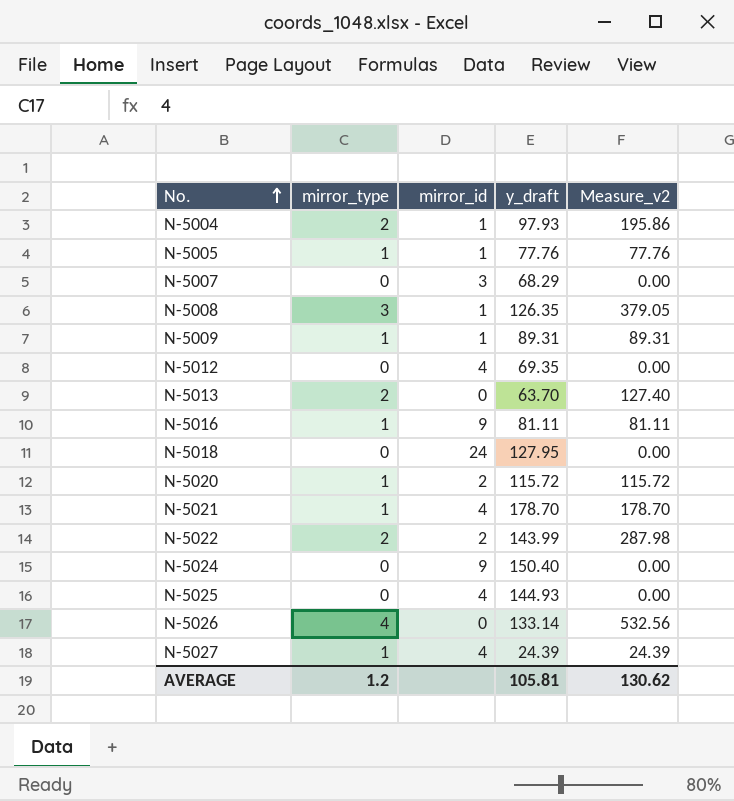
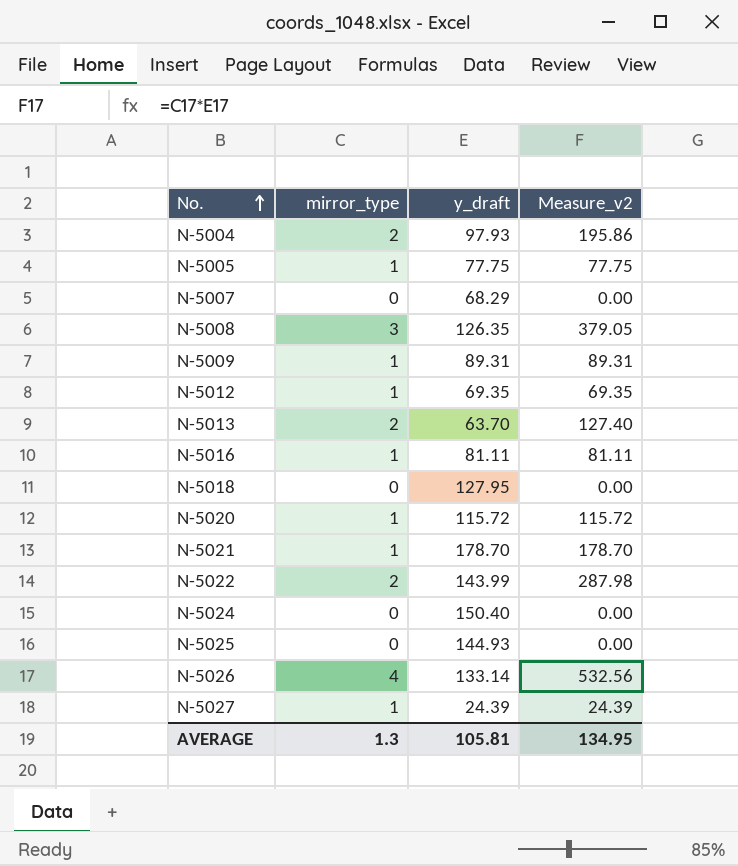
column mirror_id | position: 3 -> none
N-5005 | y_draft: 77.76 -> 77.75
N-5005 | Measure_v2: 77.76 -> 77.75
N-5012 | mirror_type: 0 -> 1
N-5012 | Measure_v2: 0.00 -> 69.35
AVERAGE | mirror_type: 1.2 -> 1.3
AVERAGE | Measure_v2: 130.62 -> 134.95

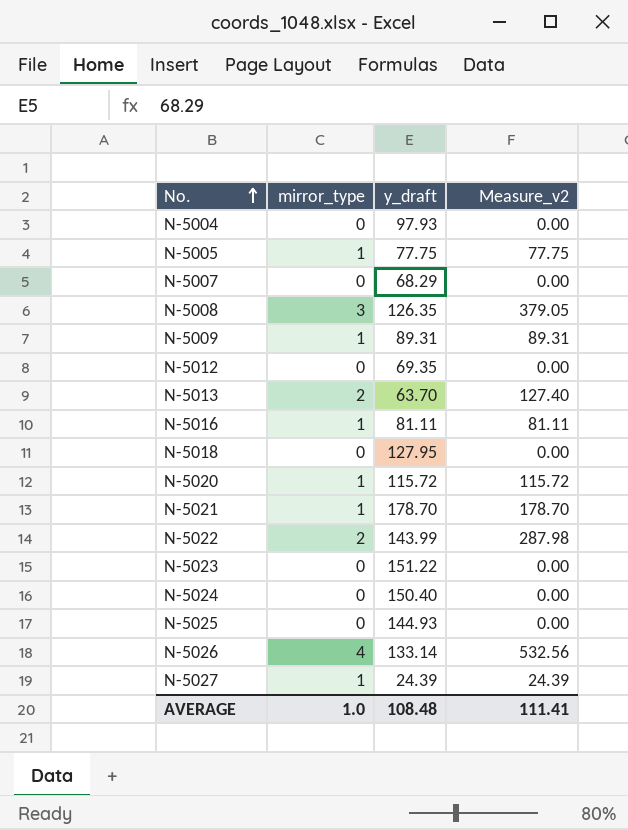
N-5004 | mirror_type: 2 -> 0
N-5004 | Measure_v2: 195.86 -> 0.00
N-5012 | mirror_type: 1 -> 0
N-5012 | Measure_v2: 69.35 -> 0.00
row N-5023: none -> 0 | 151.22 | 0.00
AVERAGE | mirror_type: 1.3 -> 1.0
AVERAGE | y_draft: 105.81 -> 108.48
AVERAGE | Measure_v2: 134.95 -> 111.41

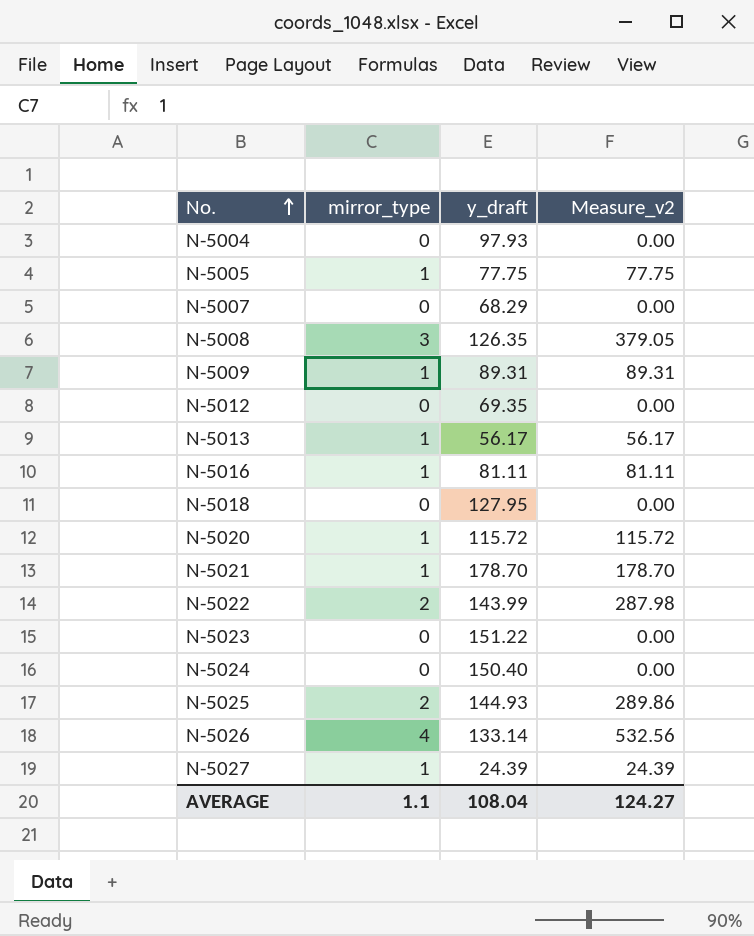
N-5013 | mirror_type: 2 -> 1
N-5013 | y_draft: 63.70 -> 56.17
N-5013 | Measure_v2: 127.40 -> 56.17
N-5025 | mirror_type: 0 -> 2
N-5025 | Measure_v2: 0.00 -> 289.86
AVERAGE | mirror_type: 1.0 -> 1.1
AVERAGE | y_draft: 108.48 -> 108.04
AVERAGE | Measure_v2: 111.41 -> 124.27

